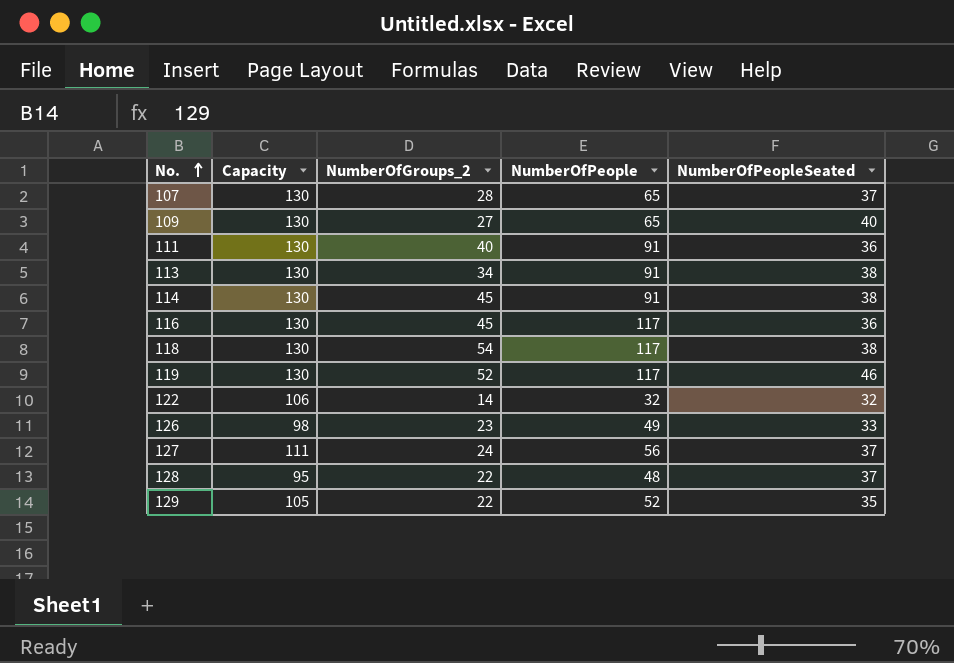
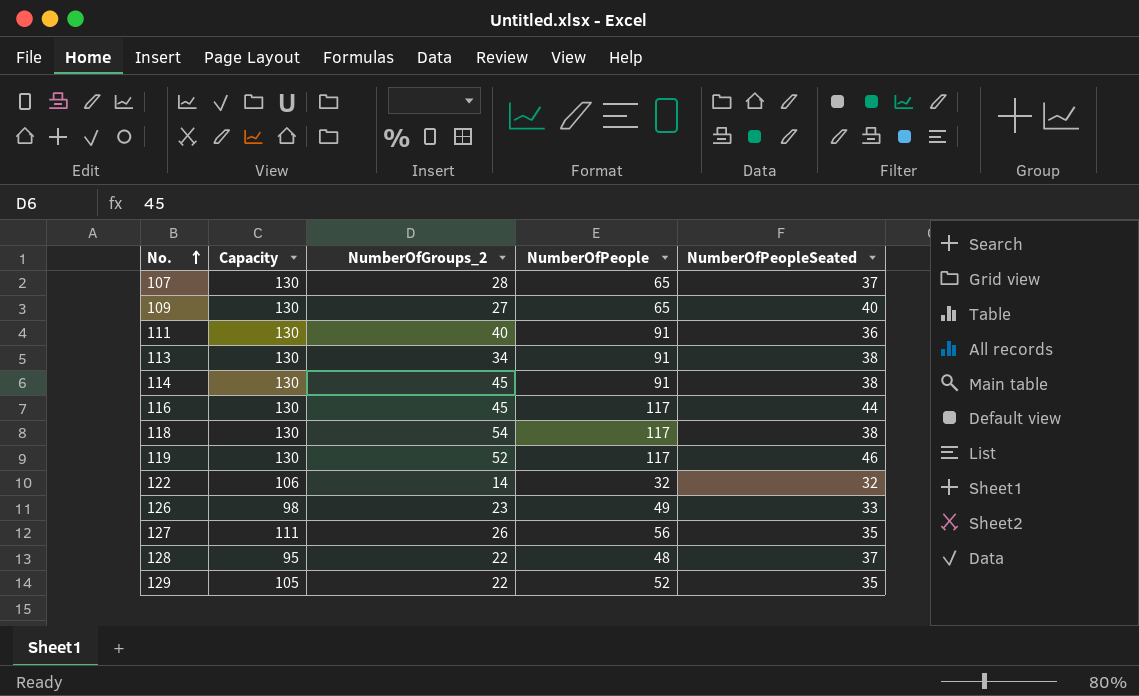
116 | NumberOfPeopleSeated: 36 -> 44
127 | NumberOfGroups_2: 24 -> 26
127 | NumberOfPeopleSeated: 37 -> 35

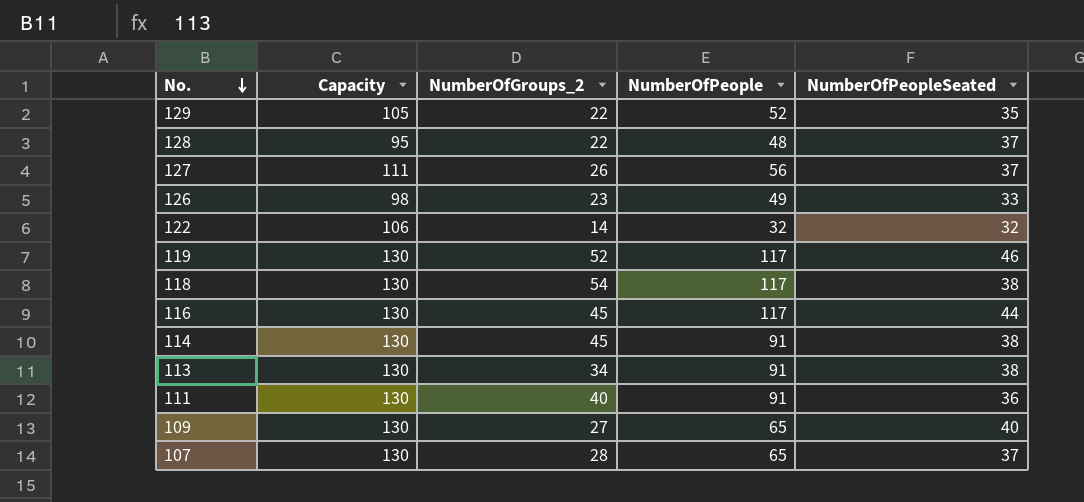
row order: No. ascending -> No. descending
127 | NumberOfPeopleSeated: 35 -> 37

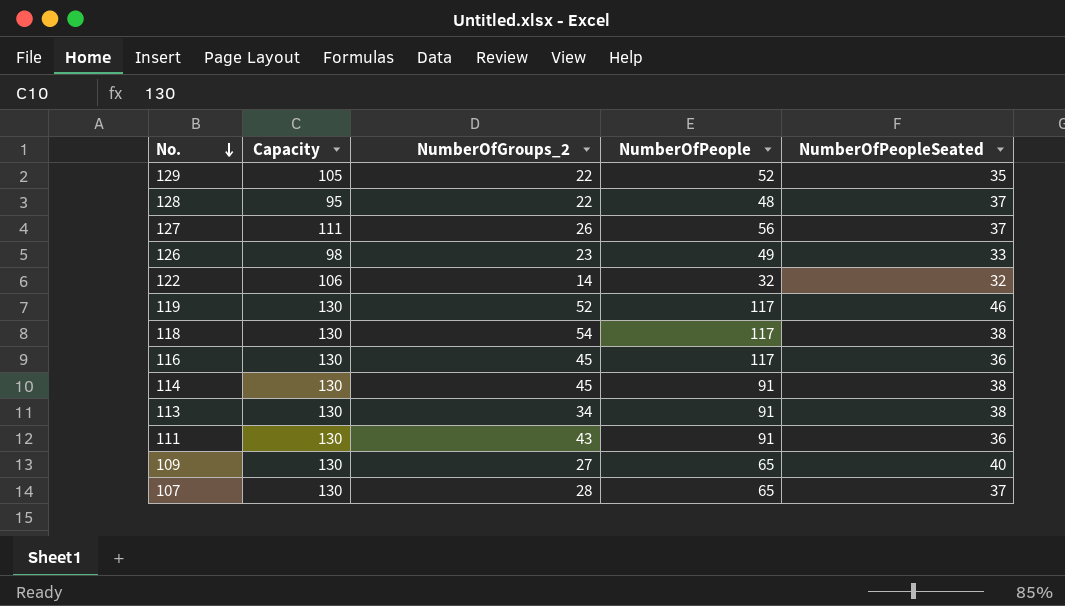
116 | NumberOfPeopleSeated: 44 -> 36
111 | NumberOfGroups_2: 40 -> 43

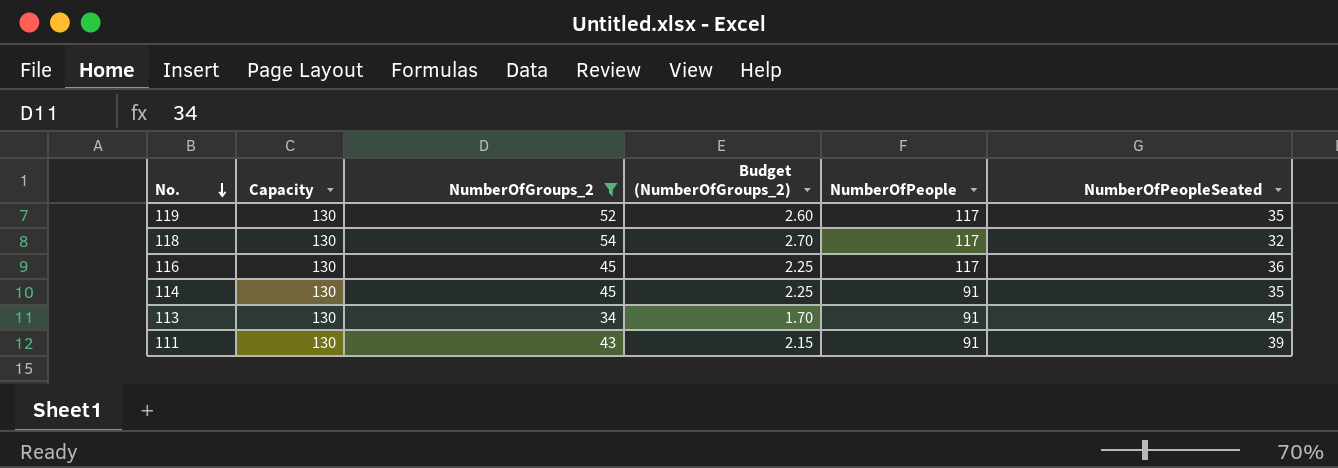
filter: none -> NumberOfGroups_2 >= 34
column Budget (NumberOfGroups_2) | formula: none -> [NumberOfGroups_2] * 0.05
119 | NumberOfPeopleSeated: 46 -> 35
118 | NumberOfPeopleSeated: 38 -> 32
114 | NumberOfPeopleSeated: 38 -> 35
113 | NumberOfPeopleSeated: 38 -> 45
111 | NumberOfPeopleSeated: 36 -> 39

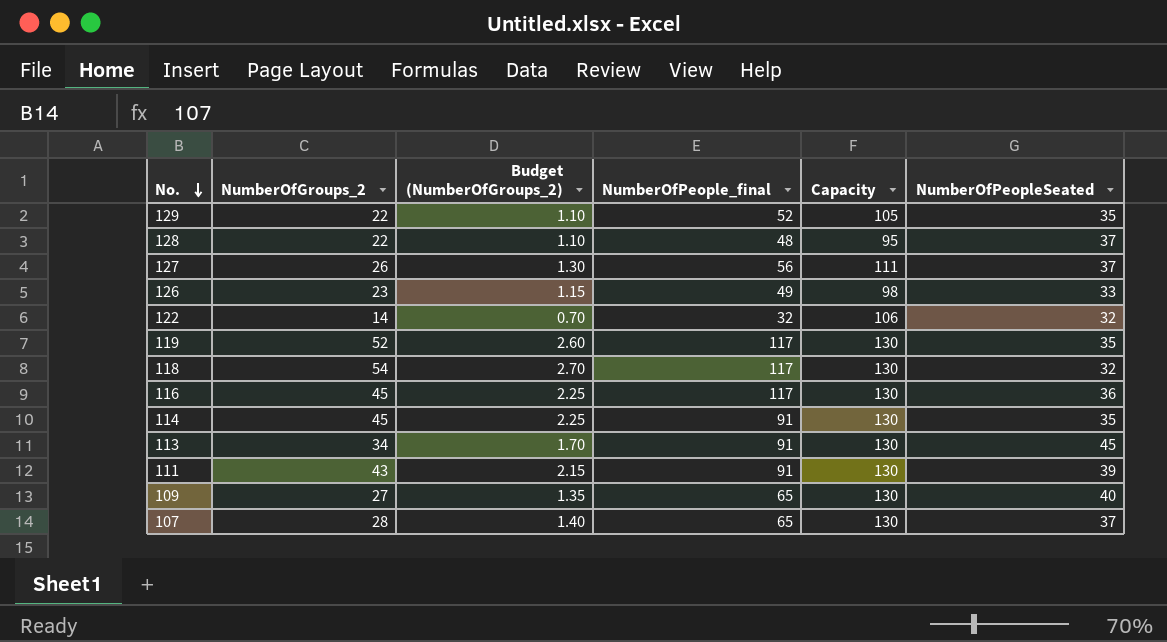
filter: NumberOfGroups_2 >= 34 -> none
column name: NumberOfPeople -> NumberOfPeople_final
column Capacity | position: 2 -> 5

